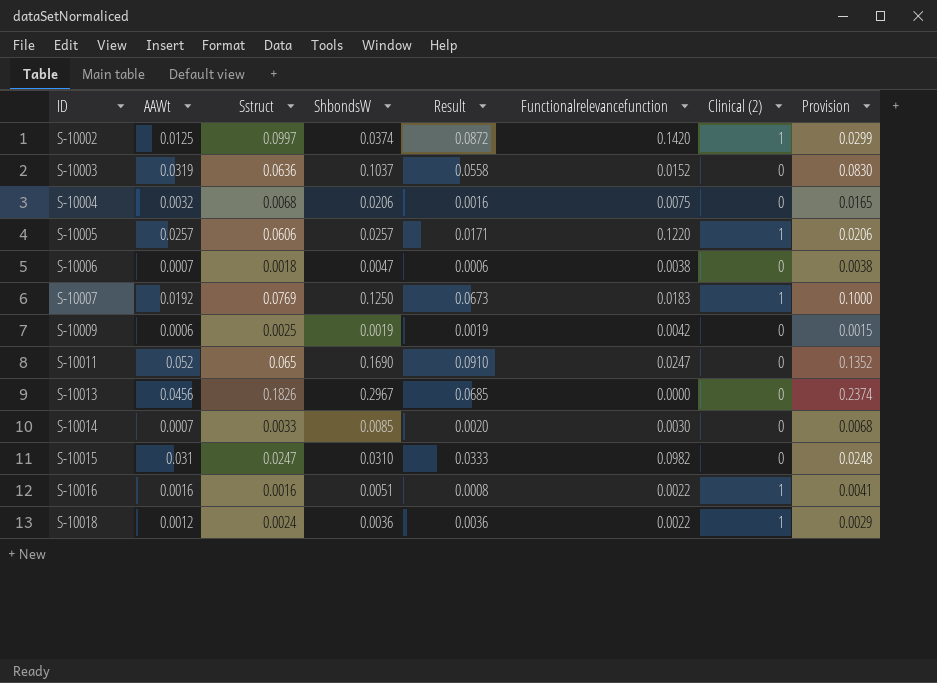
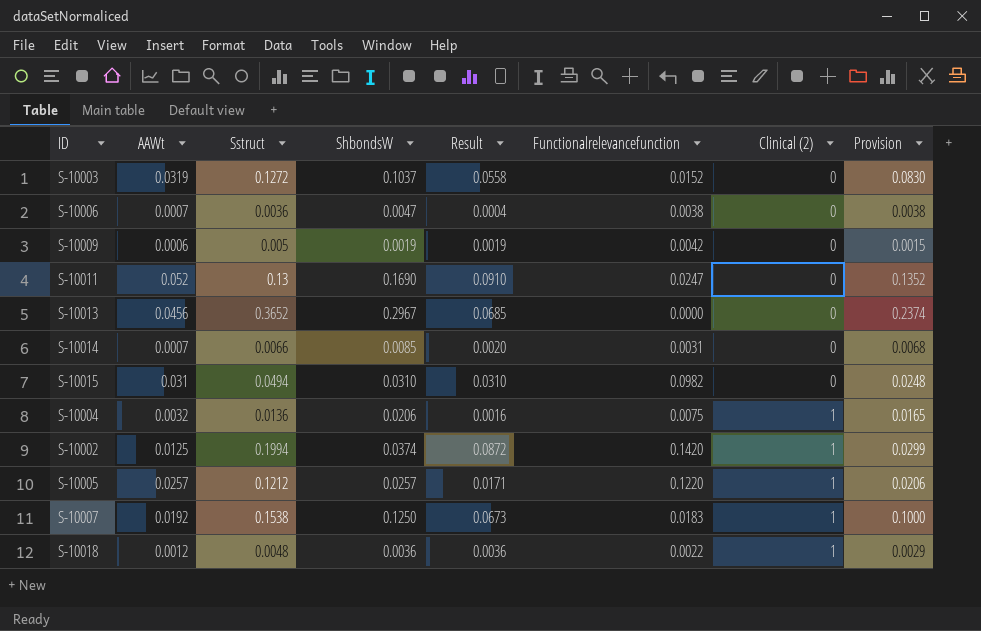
row order: ID ascending -> Clinical (2) ascending
row S-10016: 0.0016 | 0.0016 | 0.0051 | 0.0008 | 0.0022 | 1 | 0.0041 -> none
S-10003 | Sstruct: 0.0636 -> 0.1272
S-10006 | Sstruct: 0.0018 -> 0.0036
S-10006 | Result: 0.0006 -> 0.0004
S-10009 | Sstruct: 0.0025 -> 0.005
S-10011 | Sstruct: 0.065 -> 0.13
S-10013 | Sstruct: 0.1826 -> 0.3652
S-10014 | Sstruct: 0.0033 -> 0.0066
S-10014 | Functionalrelevancefunction: 0.0030 -> 0.0031
S-10015 | Sstruct: 0.0247 -> 0.0494
S-10015 | Result: 0.0333 -> 0.0310
S-10004 | Sstruct: 0.0068 -> 0.0136
S-10004 | Clinical (2): 0 -> 1
S-10002 | Sstruct: 0.0997 -> 0.1994
S-10005 | Sstruct: 0.0606 -> 0.1212
S-10007 | Sstruct: 0.0769 -> 0.1538
S-10018 | Sstruct: 0.0024 -> 0.0048

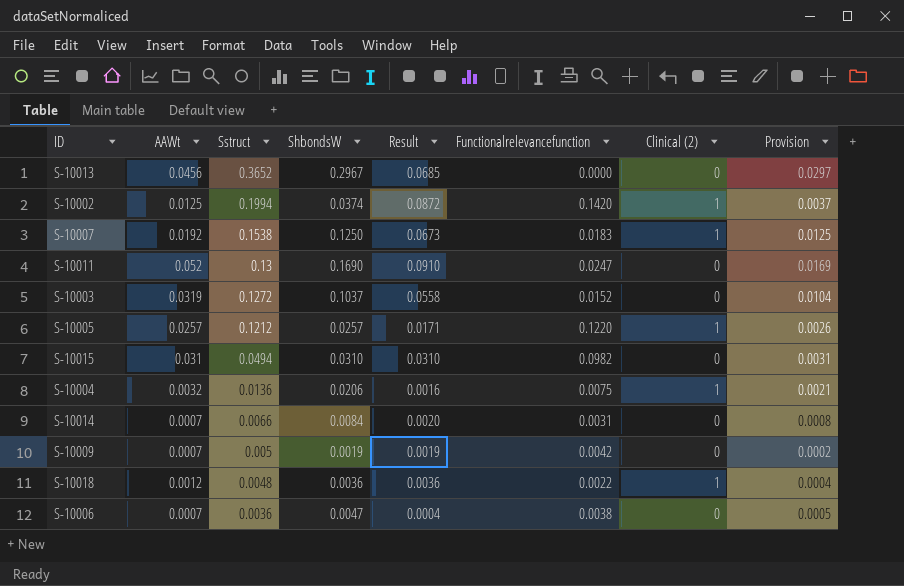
row order: Clinical (2) ascending -> Sstruct descending
column Provision | formula: [ShbondsW] * 0.8 -> [ShbondsW] * 0.1
S-10014 | ShbondsW: 0.0085 -> 0.0084
S-10009 | AAWt: 0.0006 -> 0.0007

